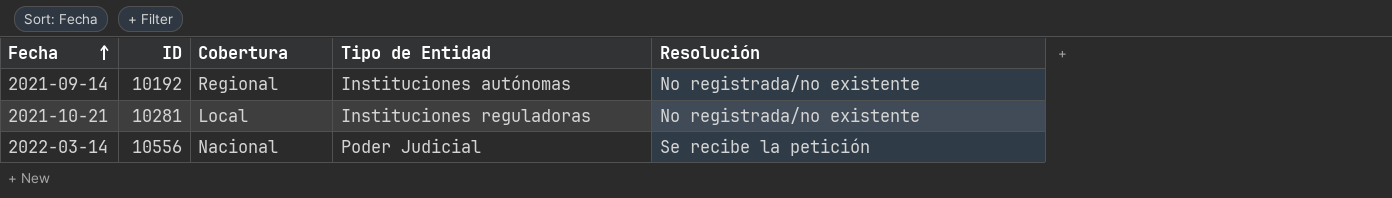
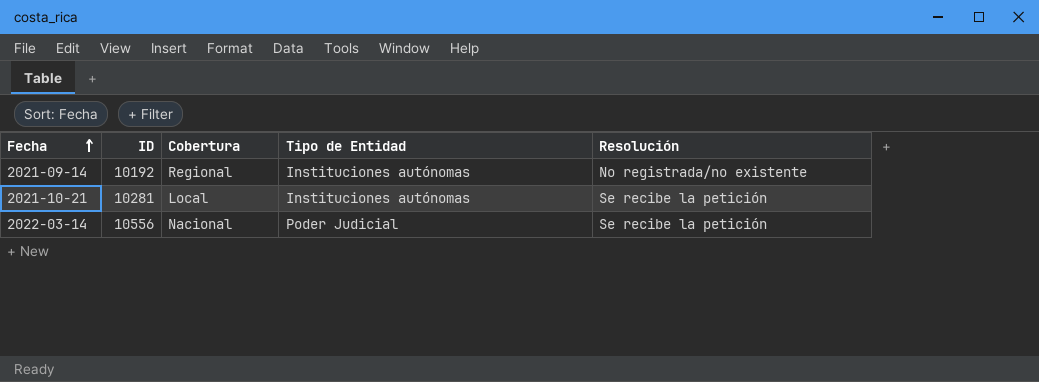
2021-10-21 | Tipo de Entidad: Instituciones reguladoras -> Instituciones autónomas
2021-10-21 | Resolución: No registrada/no existente -> Se recibe la petición

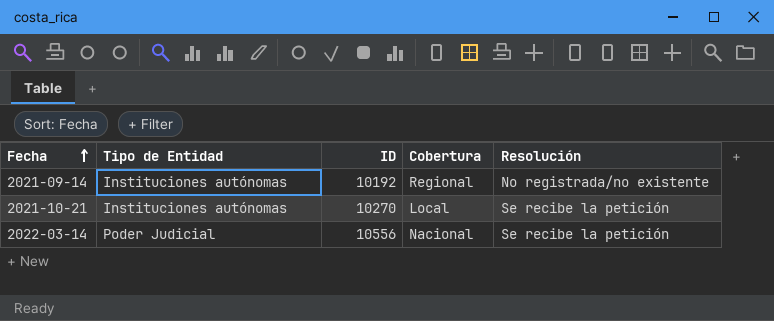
column Tipo de Entidad | position: 4 -> 2
2021-10-21 | ID: 10281 -> 10270

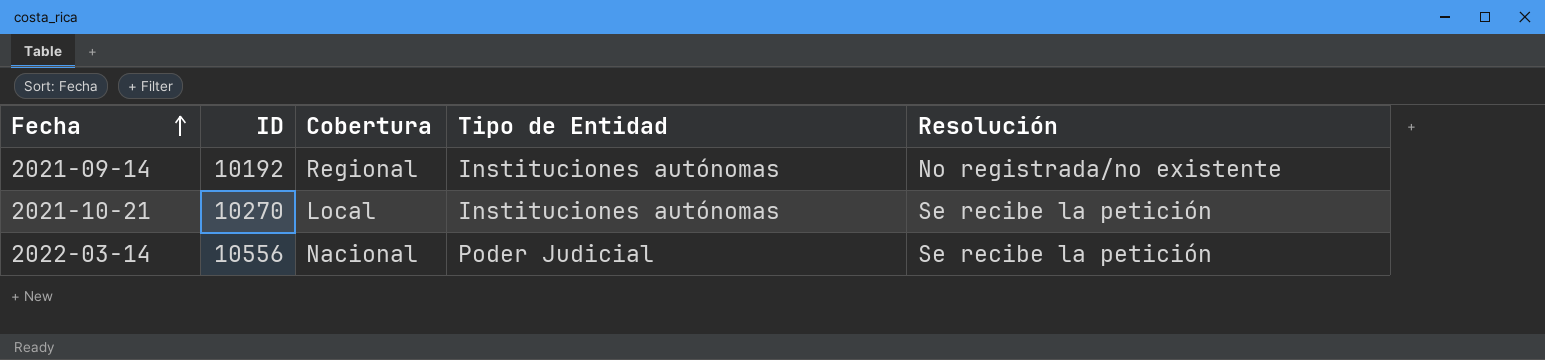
column Tipo de Entidad | position: 2 -> 4

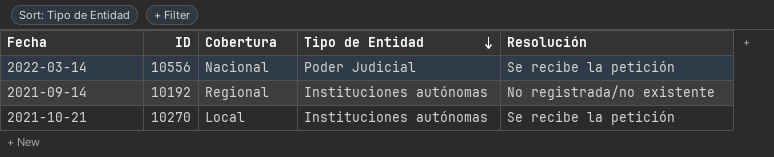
row order: Fecha ascending -> Tipo de Entidad descending

